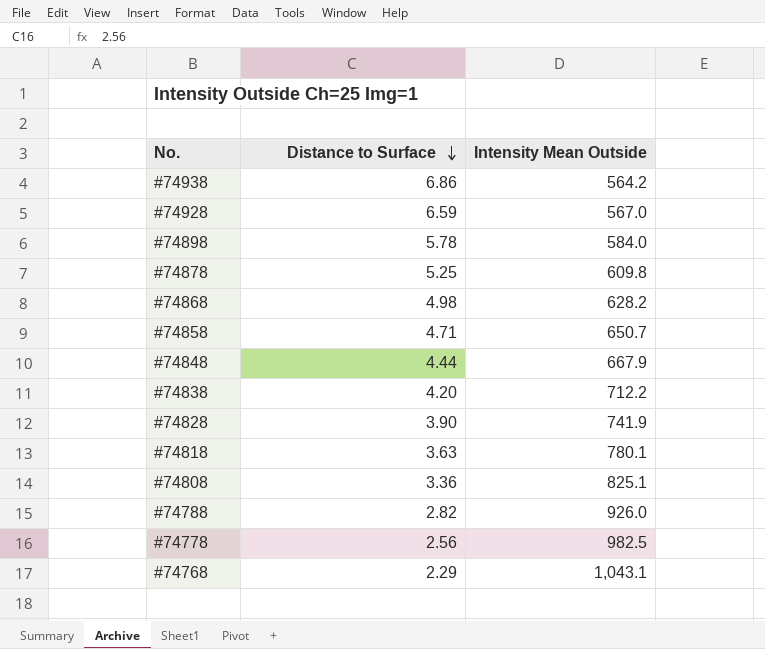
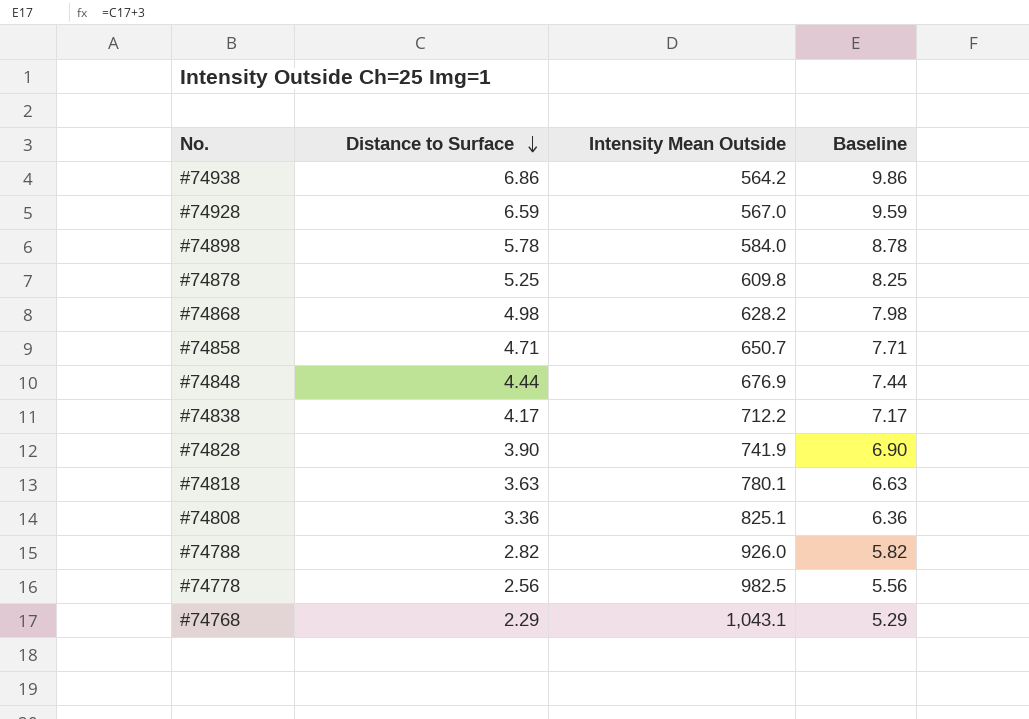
column Baseline | formula: none -> [Distance to Surface] + 3
#74848 | Intensity Mean Outside: 667.9 -> 676.9
#74838 | Distance to Surface: 4.20 -> 4.17

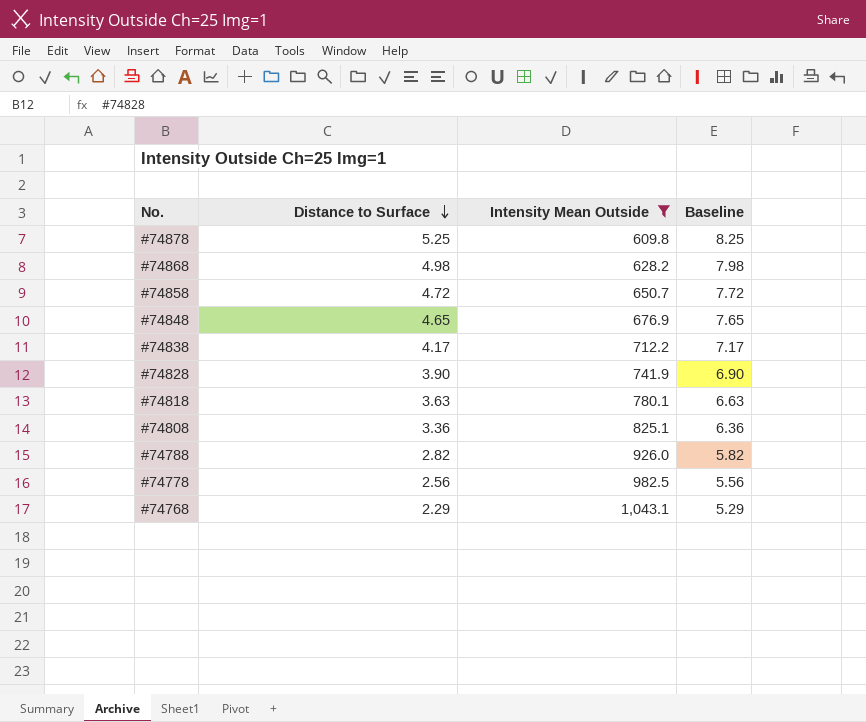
filter: none -> Intensity Mean Outside >= 609.8
#74858 | Distance to Surface: 4.71 -> 4.72
#74858 | Baseline: 7.71 -> 7.72
#74848 | Distance to Surface: 4.44 -> 4.65
#74848 | Baseline: 7.44 -> 7.65

